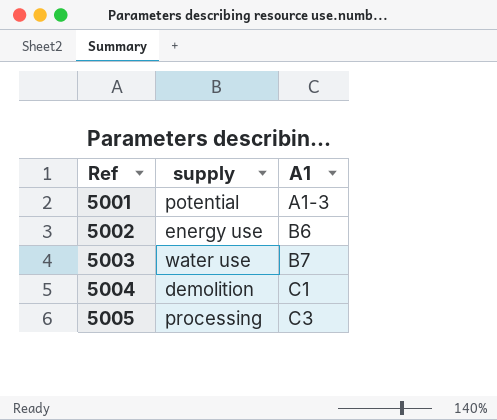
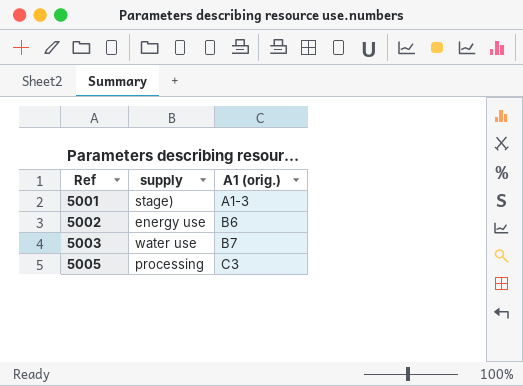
column name: A1 -> A1 (orig.)
row 5004: demolition | C1 -> none
5001 | supply: potential -> stage)

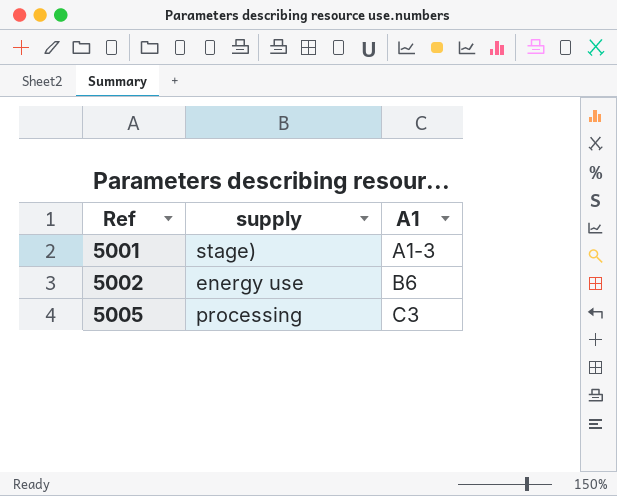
column name: A1 (orig.) -> A1
row 5003: water use | B7 -> none

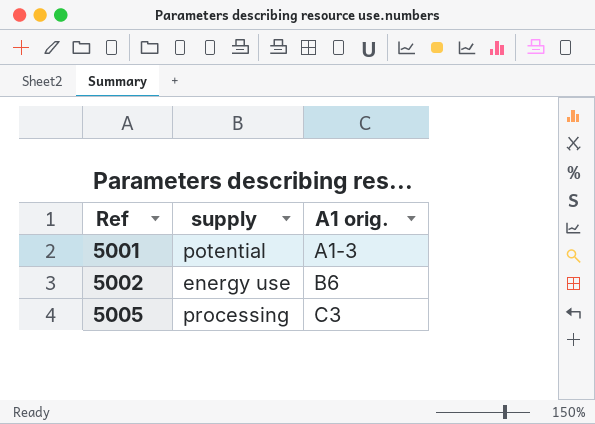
column name: A1 -> A1 orig.
5001 | supply: stage) -> potential

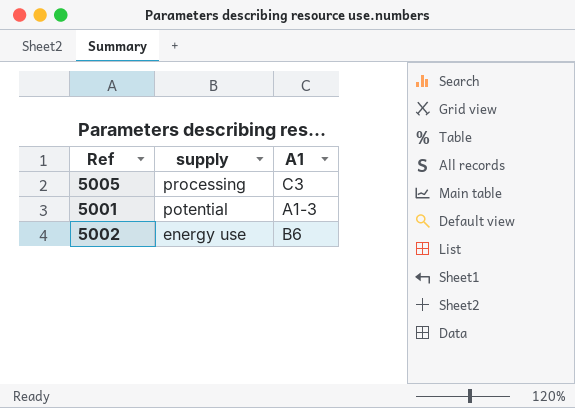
row order: Ref ascending -> supply descending
column name: A1 orig. -> A1

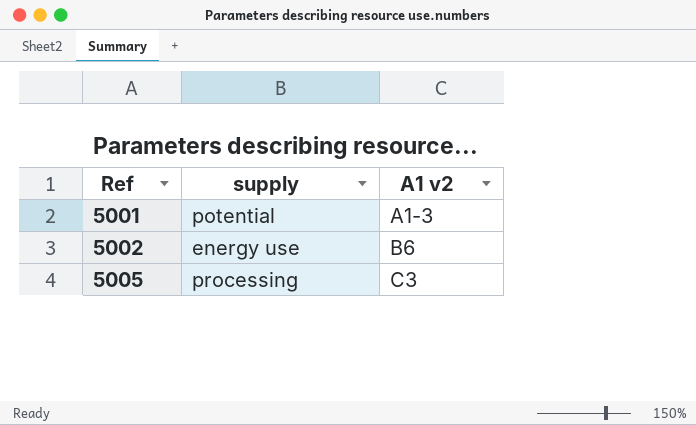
row order: supply descending -> Ref ascending
column name: A1 -> A1 v2

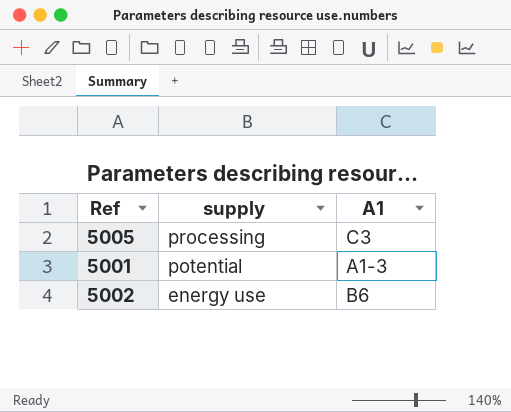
row order: Ref ascending -> supply descending
column name: A1 v2 -> A1

